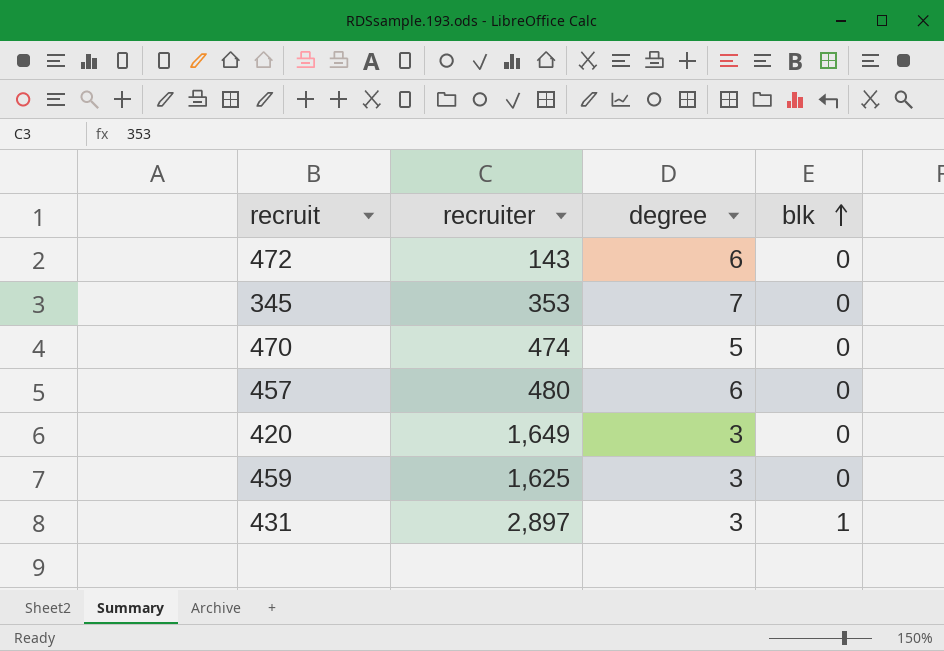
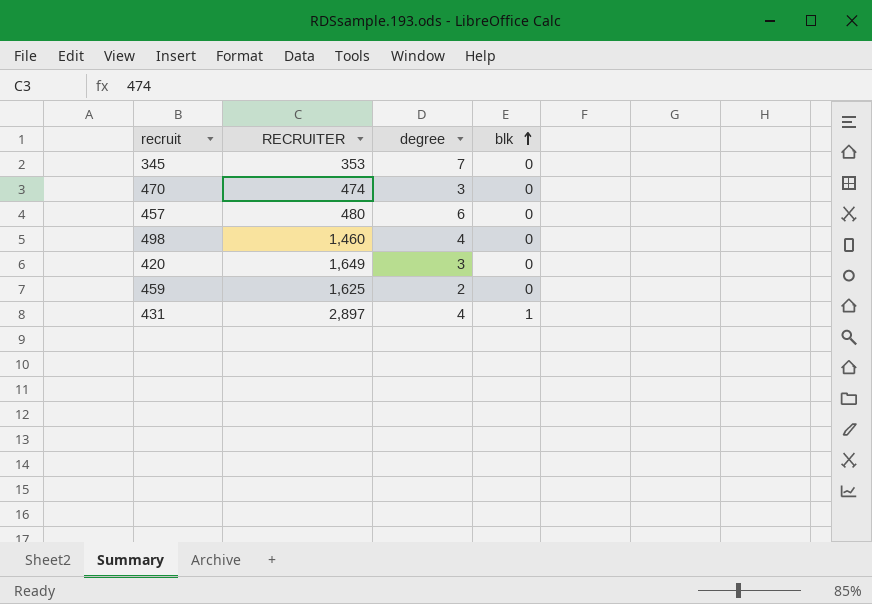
column name: recruiter -> RECRUITER
row 472: 143 | 6 | 0 -> none
470 | degree: 5 -> 3
row 498: none -> 1,460 | 4 | 0
459 | degree: 3 -> 2
431 | degree: 3 -> 4

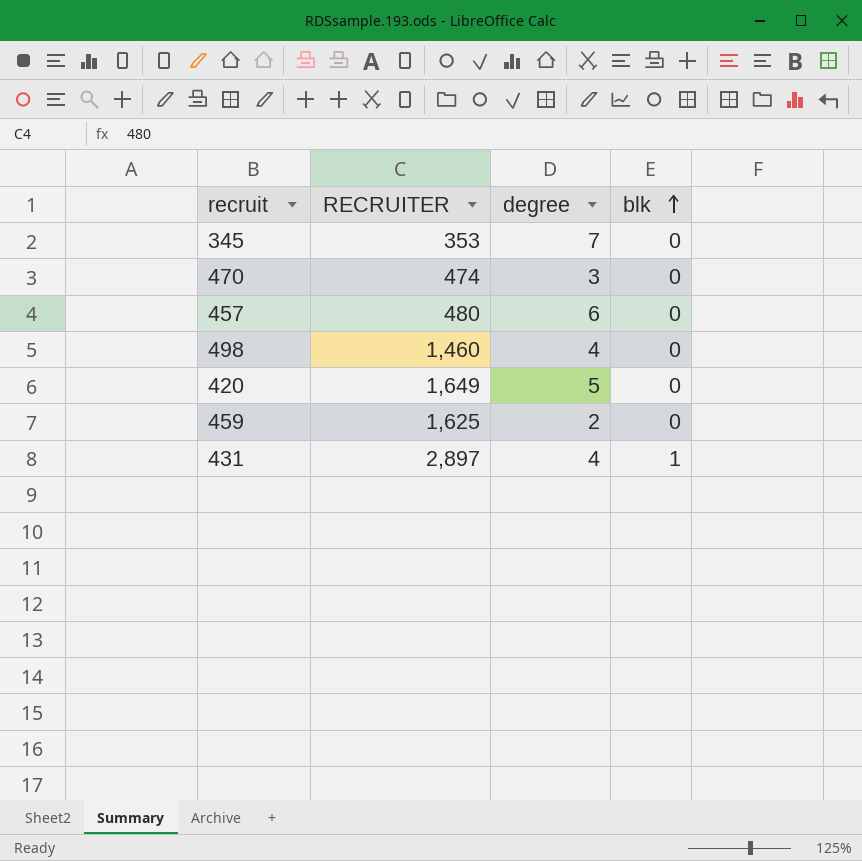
420 | degree: 3 -> 5

